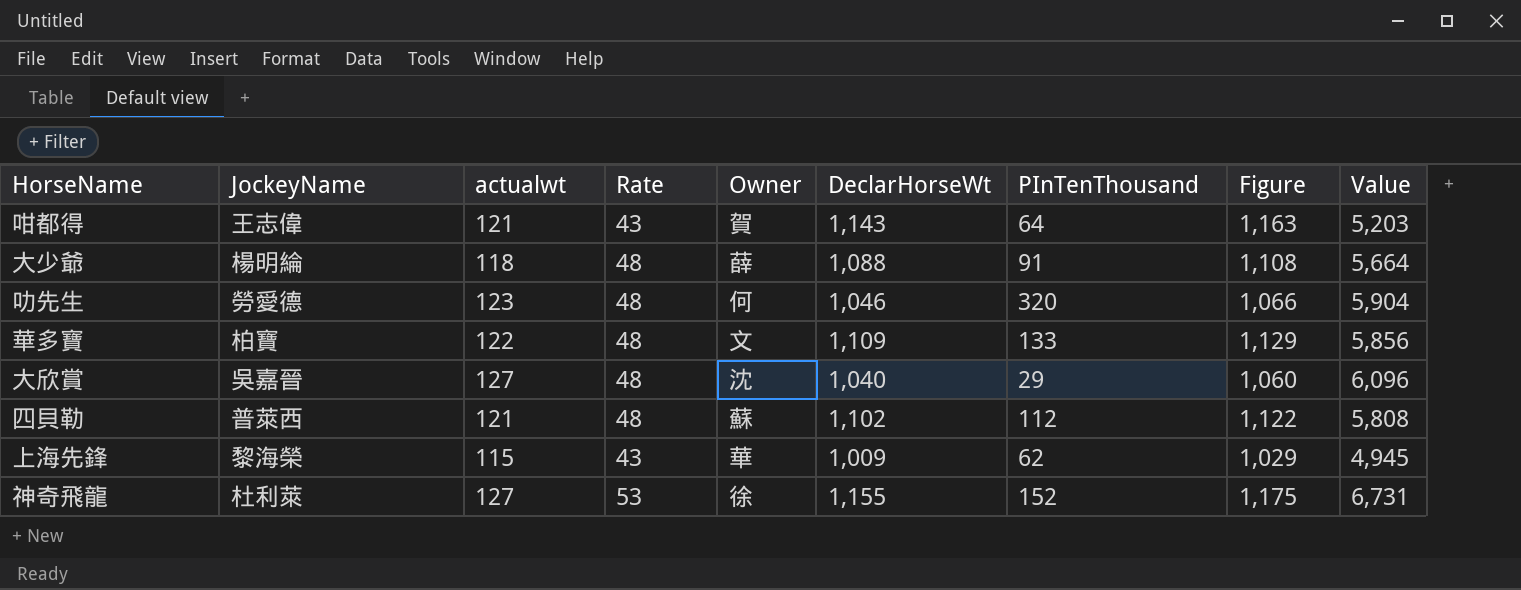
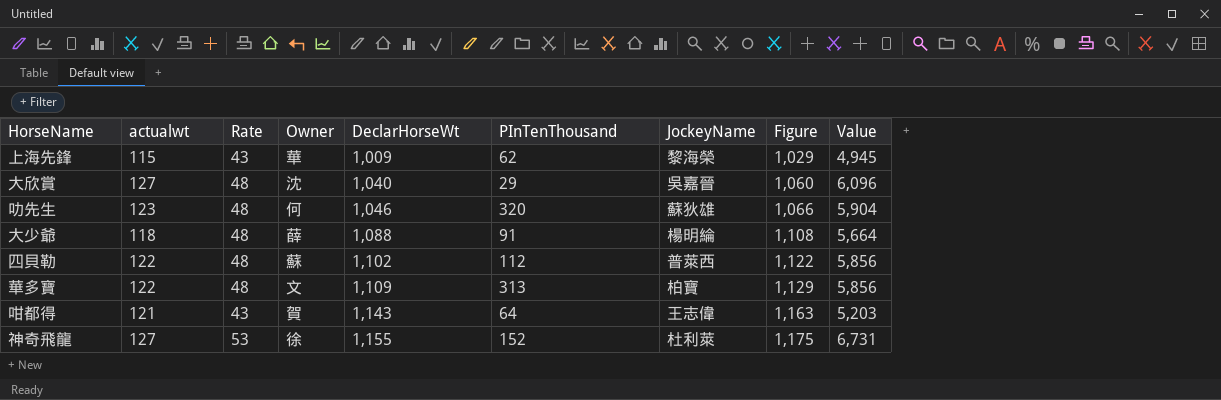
row order: none -> DeclarHorseWt ascending
column JockeyName | position: 2 -> 7
叻先生 | JockeyName: 勞愛德 -> 蘇狄雄
四貝勒 | actualwt: 121 -> 122
四貝勒 | Value: 5,808 -> 5,856
華多寶 | PInTenThousand: 133 -> 313

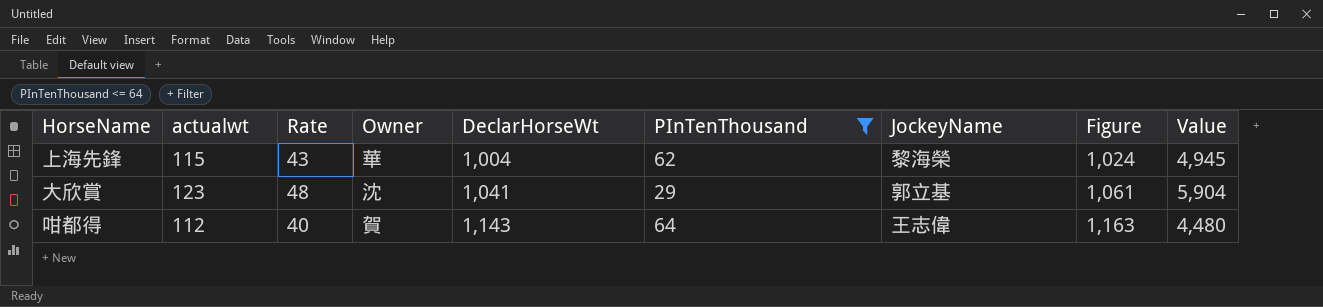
filter: none -> PInTenThousand <= 64
上海先鋒 | DeclarHorseWt: 1,009 -> 1,004
上海先鋒 | Figure: 1,029 -> 1,024
大欣賞 | actualwt: 127 -> 123
大欣賞 | DeclarHorseWt: 1,040 -> 1,041
大欣賞 | JockeyName: 吳嘉晉 -> 郭立基
大欣賞 | Figure: 1,060 -> 1,061
大欣賞 | Value: 6,096 -> 5,904
咁都得 | actualwt: 121 -> 112
咁都得 | Rate: 43 -> 40
咁都得 | Value: 5,203 -> 4,480

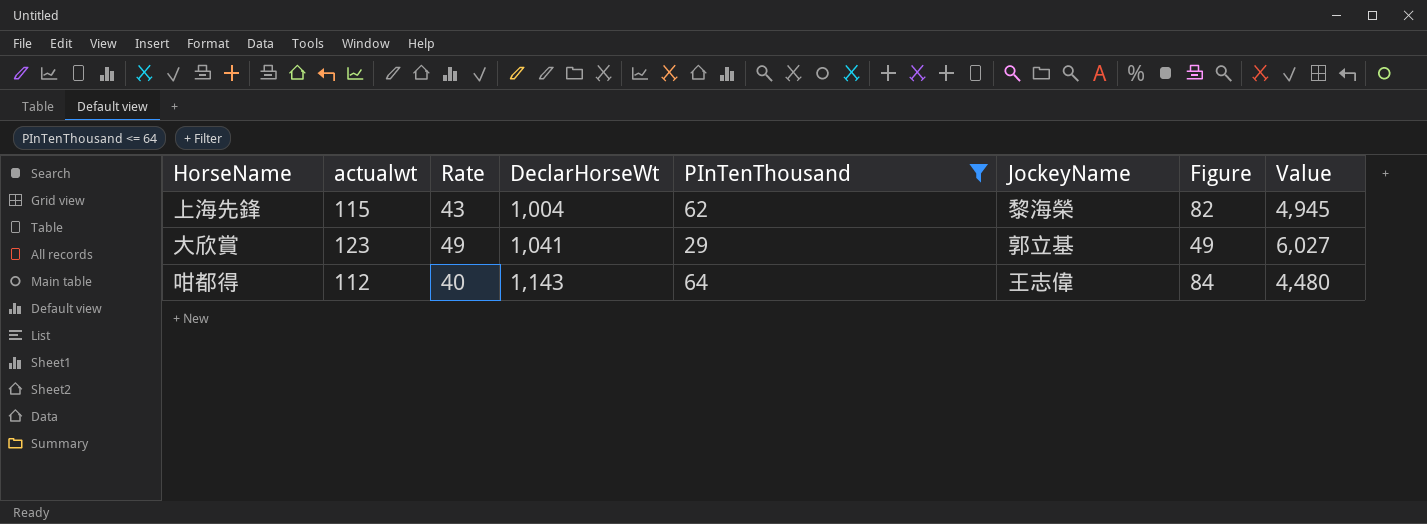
column Owner | position: 4 -> none
column Figure | formula: [DeclarHorseWt] + 20 -> [PInTenThousand] + 20
大欣賞 | Rate: 48 -> 49
大欣賞 | Value: 5,904 -> 6,027

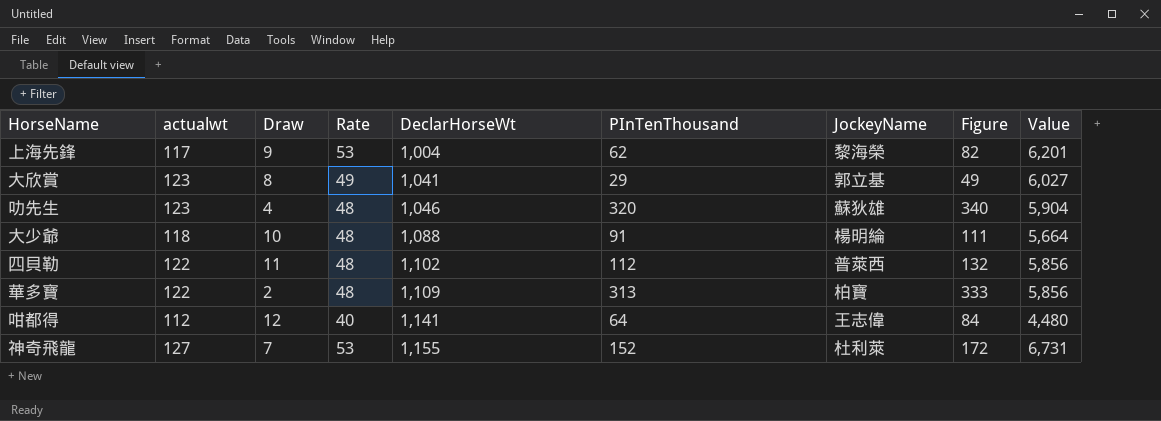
filter: PInTenThousand <= 64 -> none
column Draw | position: none -> 3
上海先鋒 | actualwt: 115 -> 117
上海先鋒 | Rate: 43 -> 53
上海先鋒 | Value: 4,945 -> 6,201
咁都得 | DeclarHorseWt: 1,143 -> 1,141

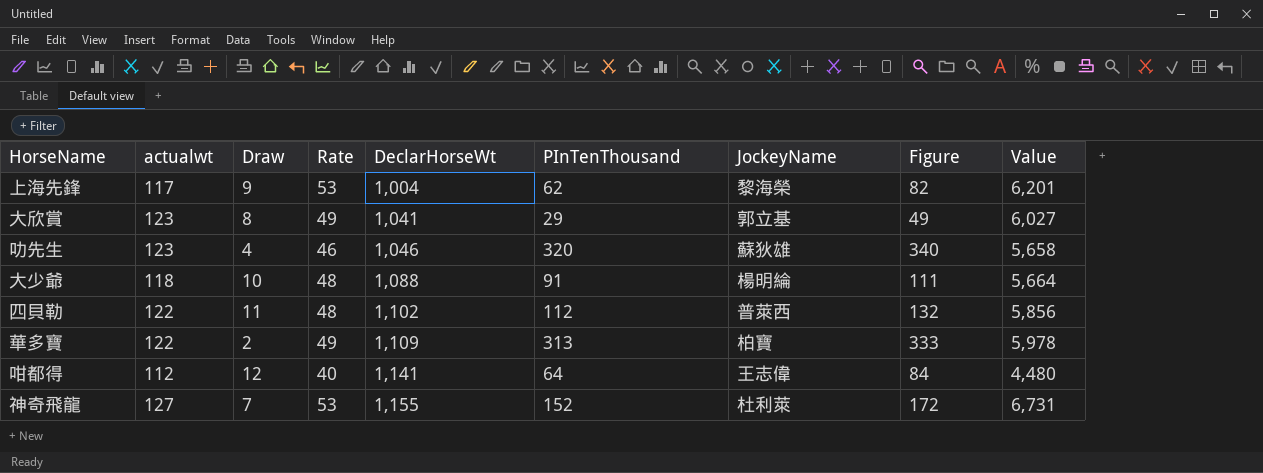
叻先生 | Rate: 48 -> 46
叻先生 | Value: 5,904 -> 5,658
華多寶 | Rate: 48 -> 49
華多寶 | Value: 5,856 -> 5,978

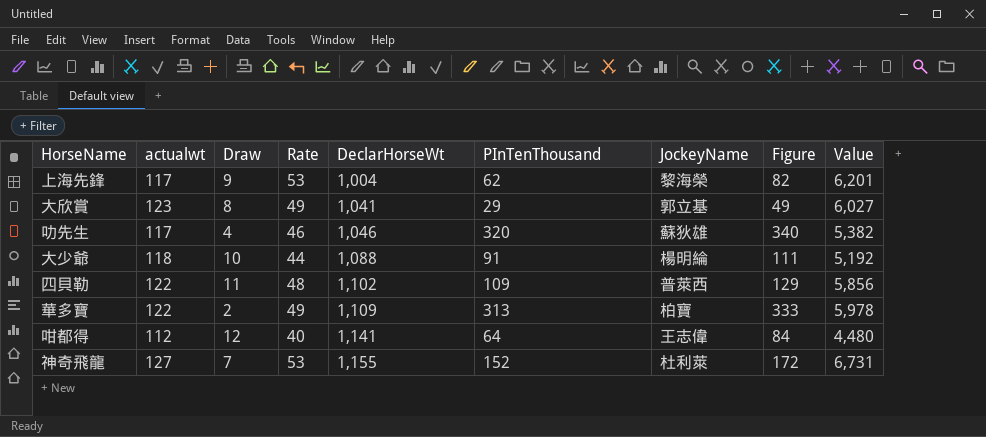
叻先生 | actualwt: 123 -> 117
叻先生 | Value: 5,658 -> 5,382
大少爺 | Rate: 48 -> 44
大少爺 | Value: 5,664 -> 5,192
四貝勒 | PInTenThousand: 112 -> 109
四貝勒 | Figure: 132 -> 129

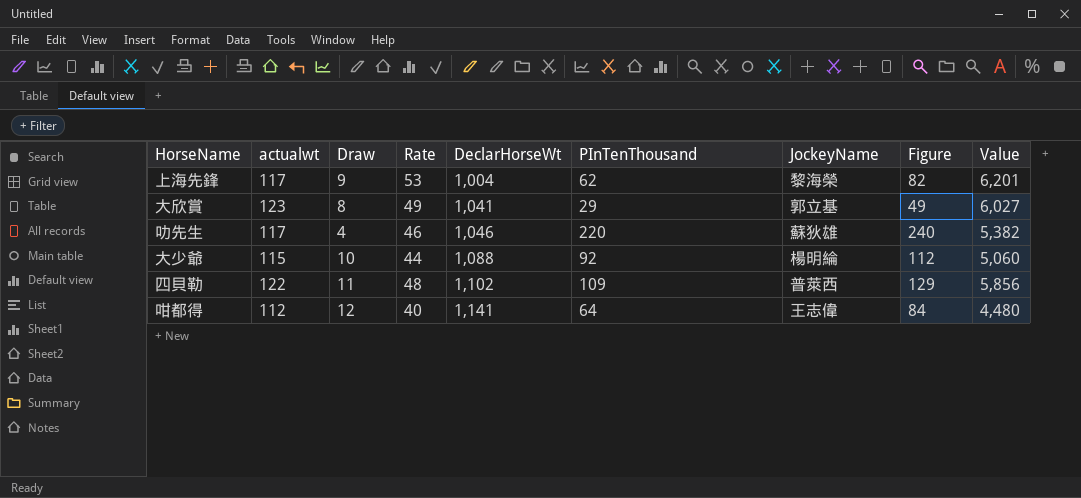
row 華多寶: 122 | 2 | 49 | 1,109 | 313 | 柏寶 | 333 | 5,978 -> none
row 神奇飛龍: 127 | 7 | 53 | 1,155 | 152 | 杜利萊 | 172 | 6,731 -> none
叻先生 | PInTenThousand: 320 -> 220
叻先生 | Figure: 340 -> 240
大少爺 | actualwt: 118 -> 115
大少爺 | PInTenThousand: 91 -> 92
大少爺 | Figure: 111 -> 112
大少爺 | Value: 5,192 -> 5,060

